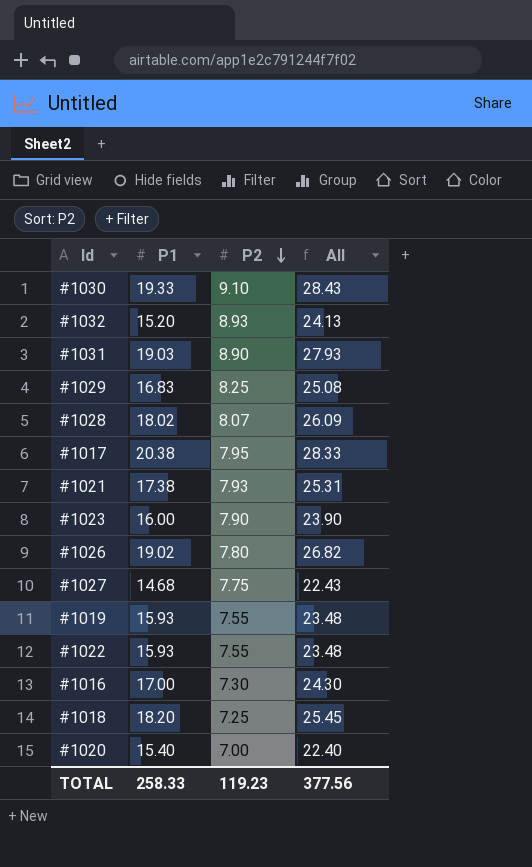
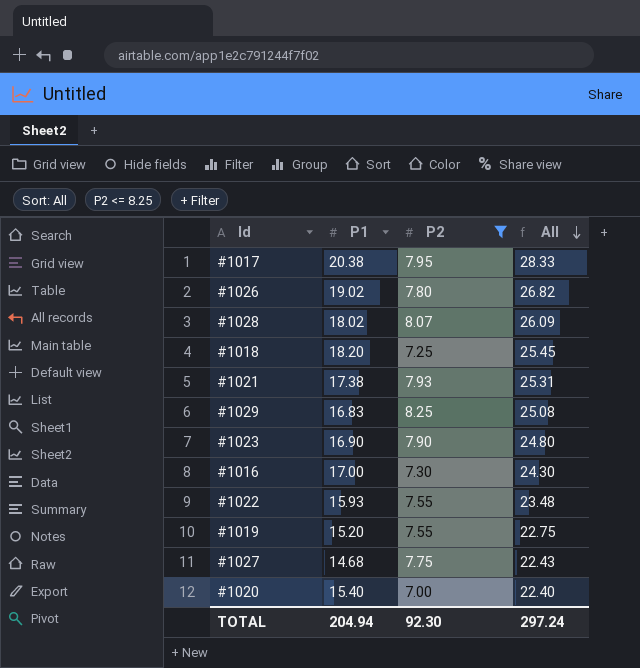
filter: none -> P2 <= 8.25
row order: P2 descending -> All descending
#1023 | P1: 16.00 -> 16.90
#1023 | All: 23.90 -> 24.80
#1019 | P1: 15.93 -> 15.20
#1019 | All: 23.48 -> 22.75
TOTAL | P1: 258.33 -> 204.94
TOTAL | P2: 119.23 -> 92.30
TOTAL | All: 377.56 -> 297.24

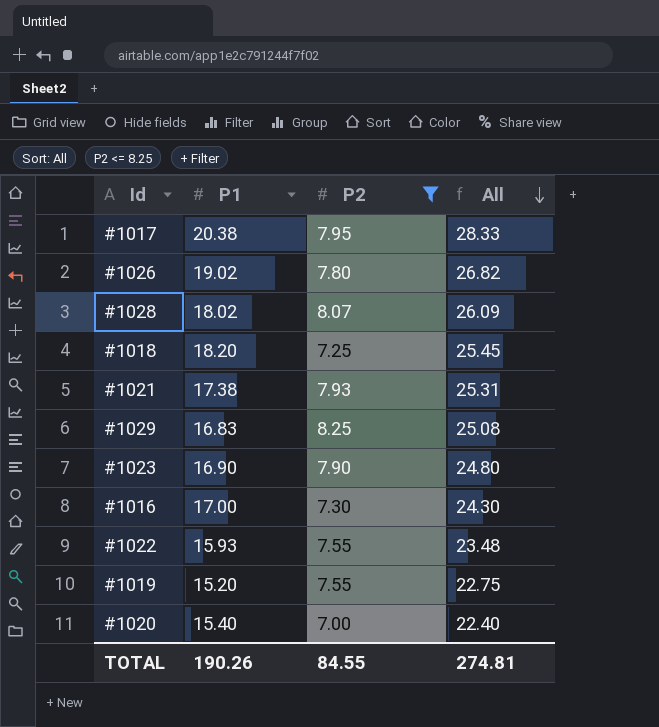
row #1027: 14.68 | 7.75 | 22.43 -> none
TOTAL | P1: 204.94 -> 190.26
TOTAL | P2: 92.30 -> 84.55
TOTAL | All: 297.24 -> 274.81

